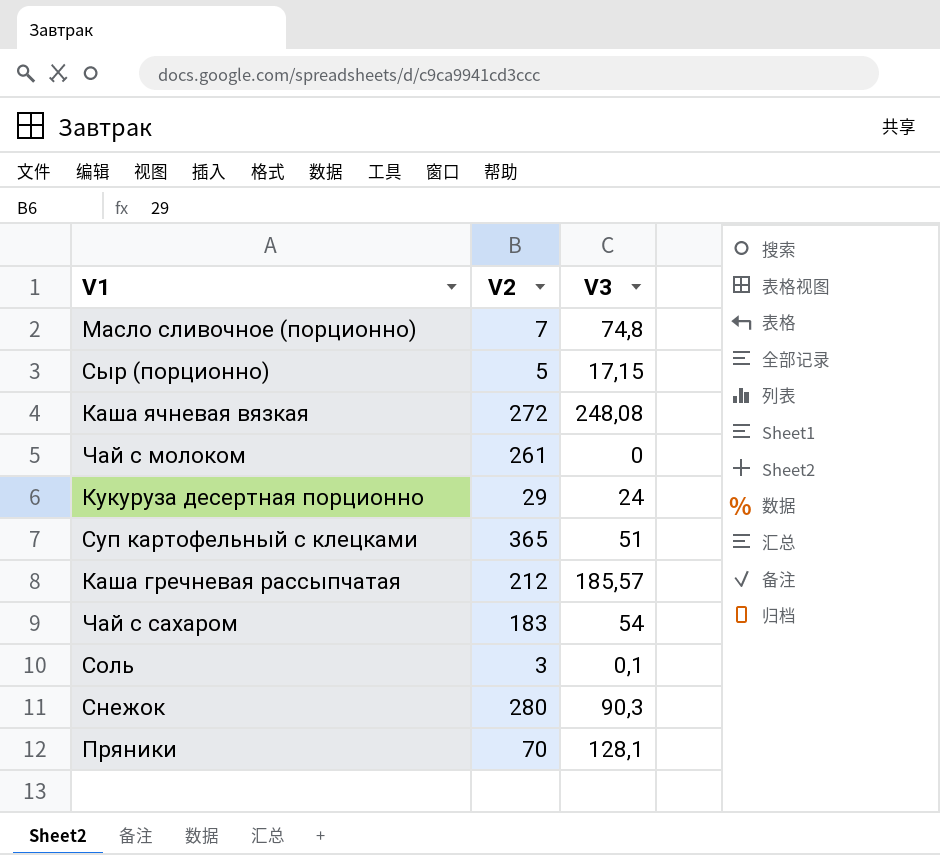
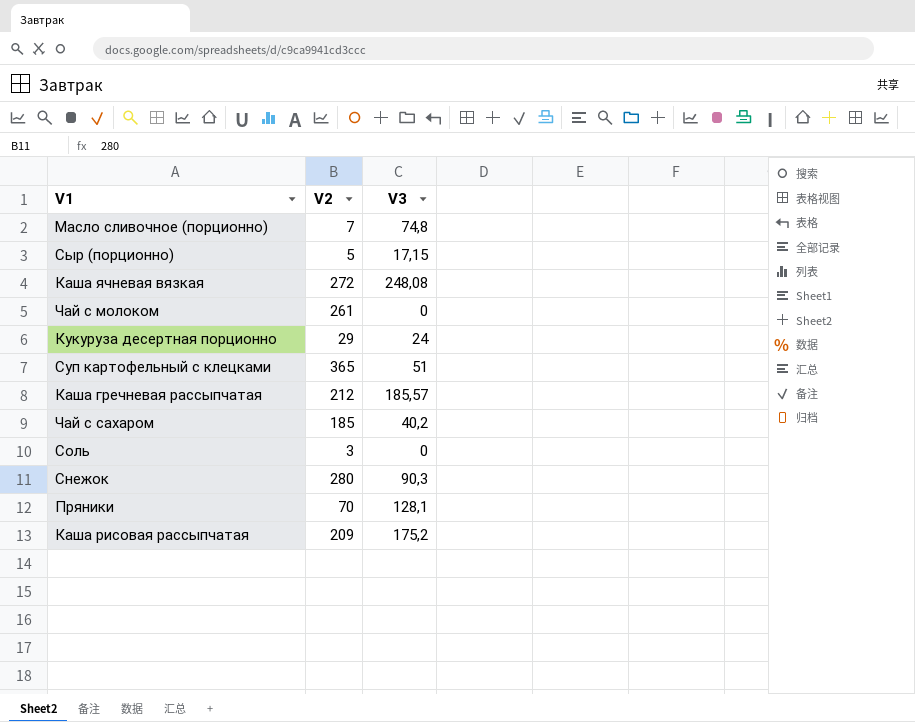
Чай с сахаром | V2: 183 -> 185
Чай с сахаром | V3: 54 -> 40,2
Соль | V3: 0,1 -> 0
row Каша рисовая рассыпчатая: none -> 209 | 175,2

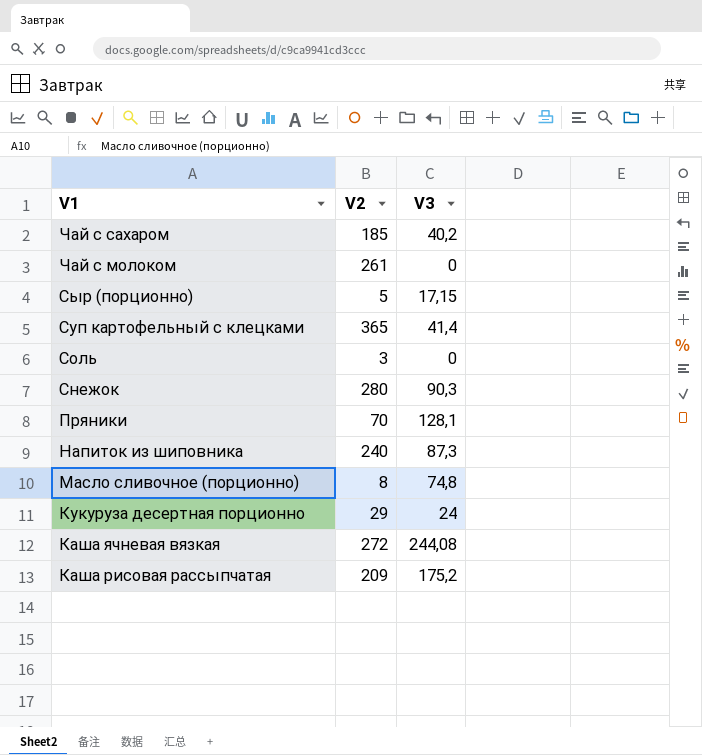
row order: none -> V1 descending
row Каша гречневая рассыпчатая: 212 | 185,57 -> none
Суп картофельный с клецками | V3: 51 -> 41,4
row Напиток из шиповника: none -> 240 | 87,3
Масло сливочное (порционно) | V2: 7 -> 8
Каша ячневая вязкая | V3: 248,08 -> 244,08

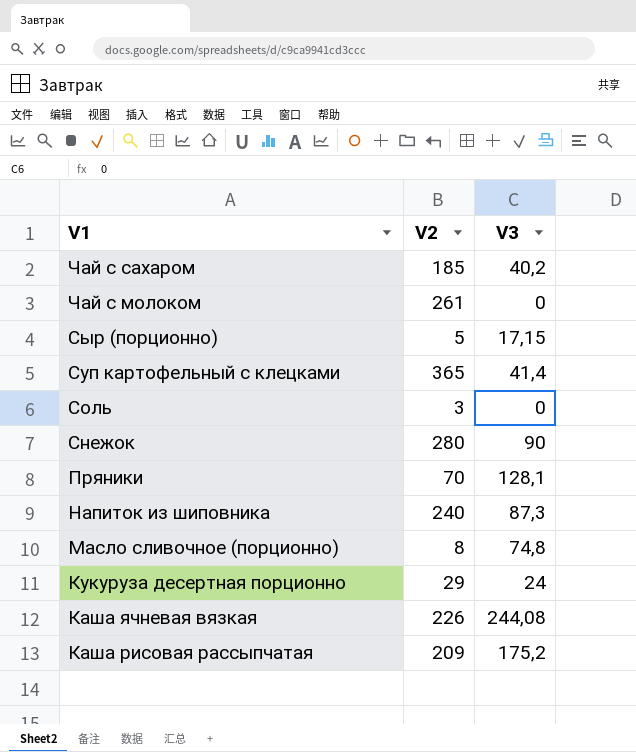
Снежок | V3: 90,3 -> 90
Каша ячневая вязкая | V2: 272 -> 226

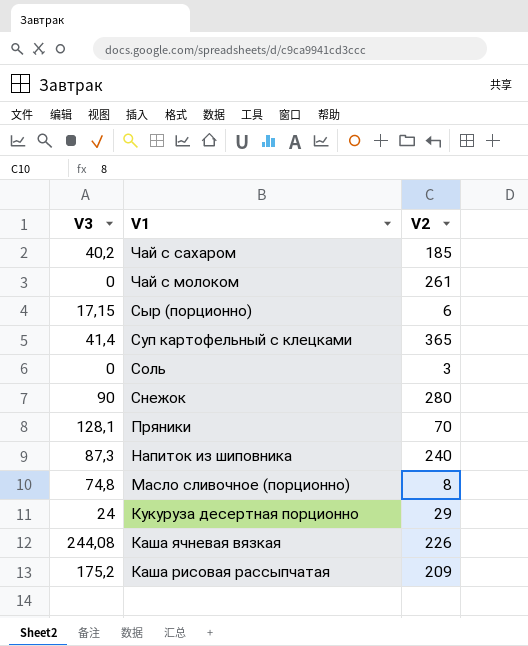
column V3 | position: 3 -> 1
Сыр (порционно) | V2: 5 -> 6

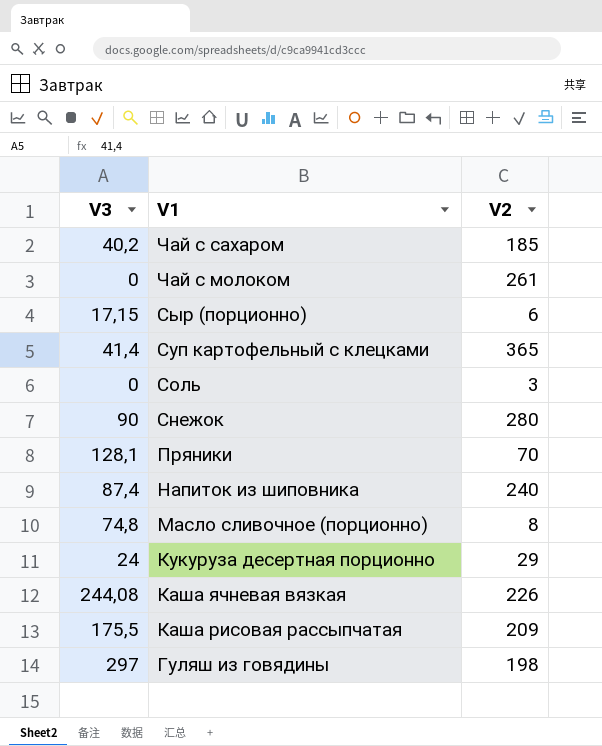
Напиток из шиповника | V3: 87,3 -> 87,4
Каша рисовая рассыпчатая | V3: 175,2 -> 175,5
row Гуляш из говядины: none -> 297 | 198

